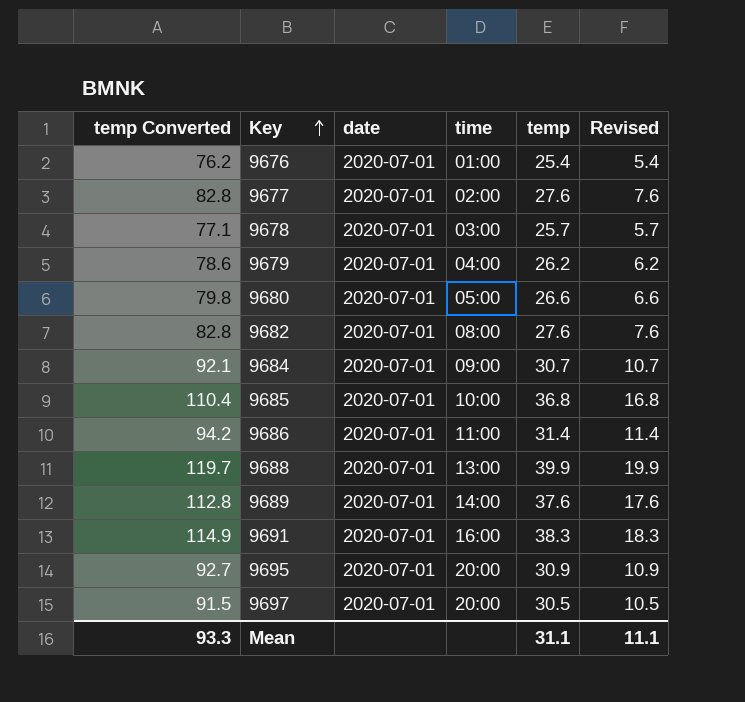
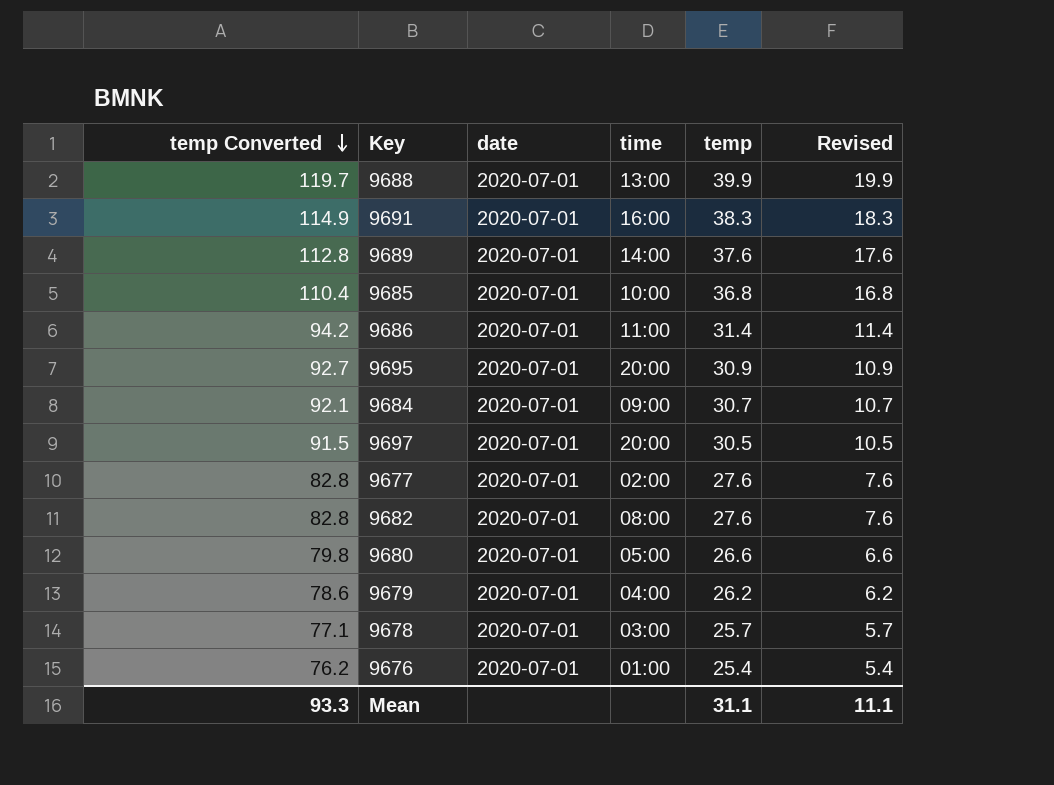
row order: Key ascending -> temp Converted descending

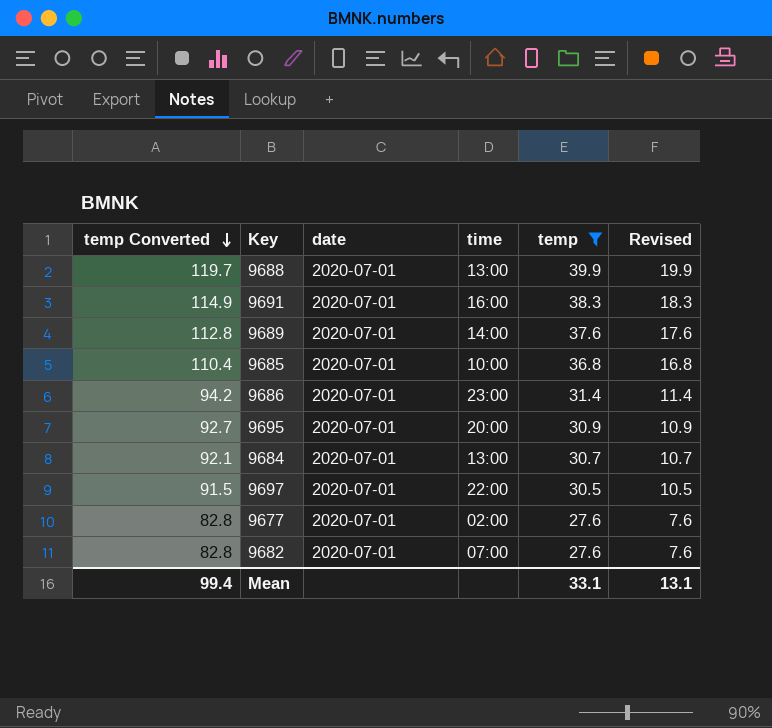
filter: none -> temp >= 27.6
9686 | time: 11:00 -> 23:00
9684 | time: 09:00 -> 13:00
9697 | time: 20:00 -> 22:00
9682 | time: 08:00 -> 07:00
Mean | temp Converted: 93.3 -> 99.4
Mean | temp: 31.1 -> 33.1
Mean | Revised: 11.1 -> 13.1

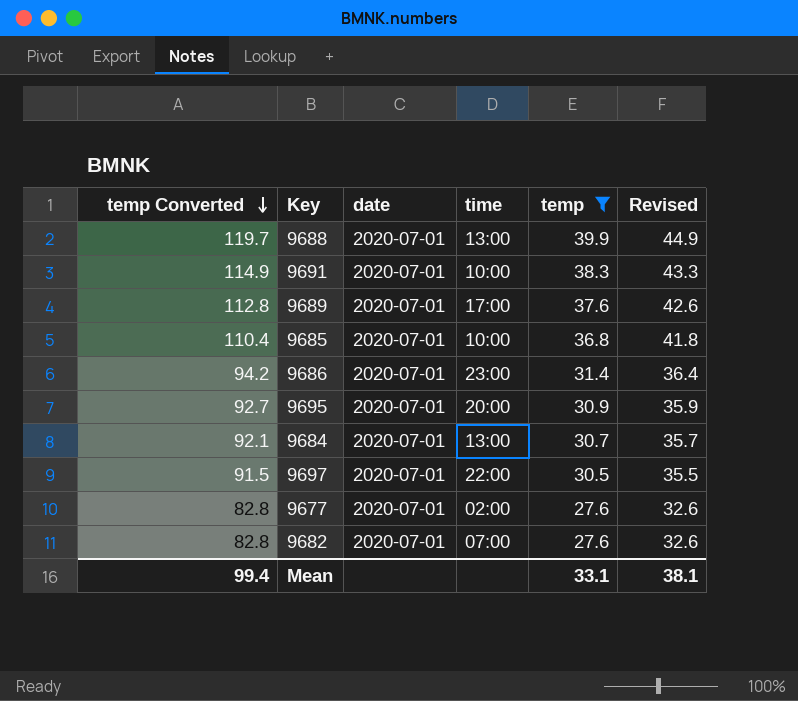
column Revised | formula: [temp] - 20 -> [temp] + 5
9691 | time: 16:00 -> 10:00
9689 | time: 14:00 -> 17:00
Mean | Revised: 13.1 -> 38.1

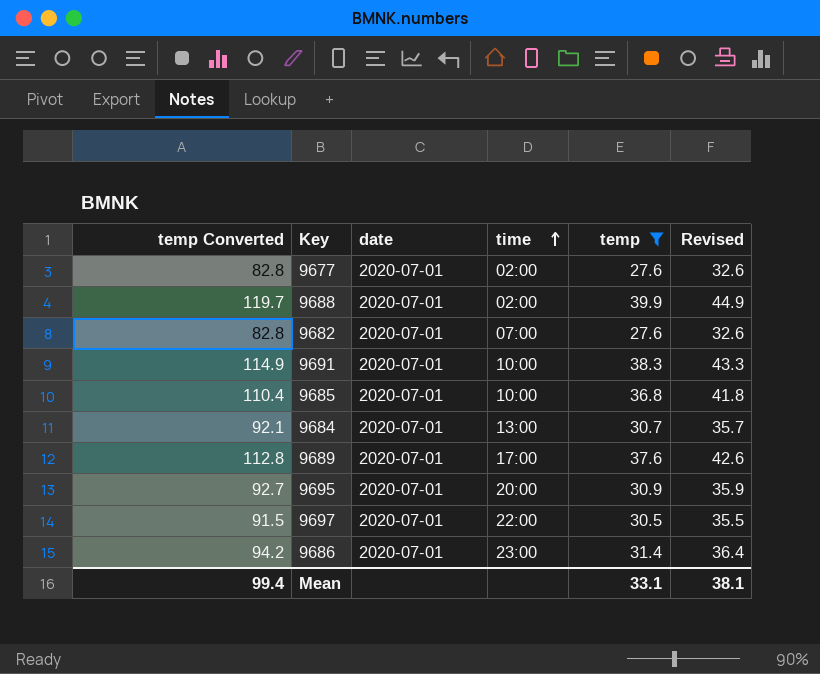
row order: temp Converted descending -> time ascending
9688 | time: 13:00 -> 02:00

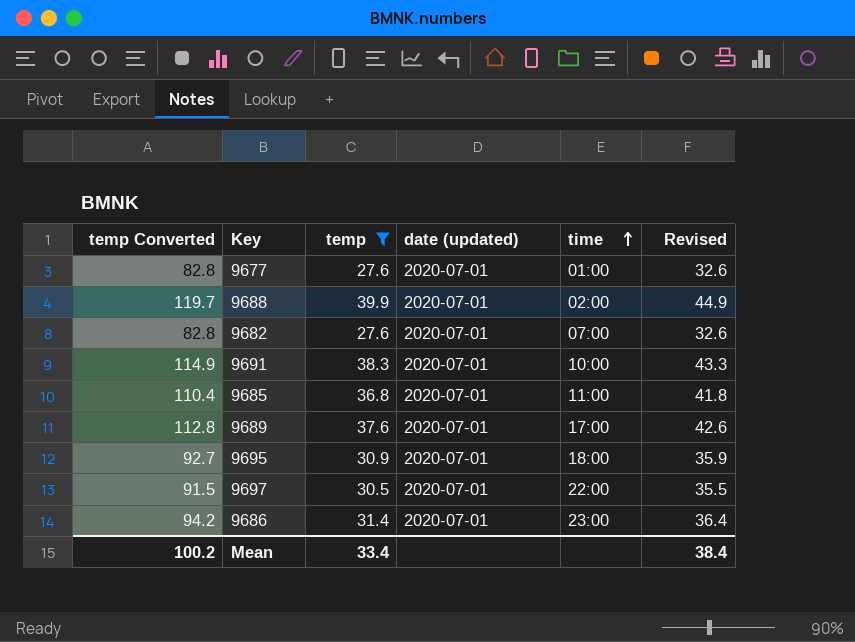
column temp | position: 5 -> 3
column name: date -> date (updated)
row 9684: 92.1 | 2020-07-01 | 13:00 | 30.7 | 35.7 -> none
9677 | time: 02:00 -> 01:00
9685 | time: 10:00 -> 11:00
9695 | time: 20:00 -> 18:00
Mean | temp Converted: 99.4 -> 100.2
Mean | temp: 33.1 -> 33.4
Mean | Revised: 38.1 -> 38.4

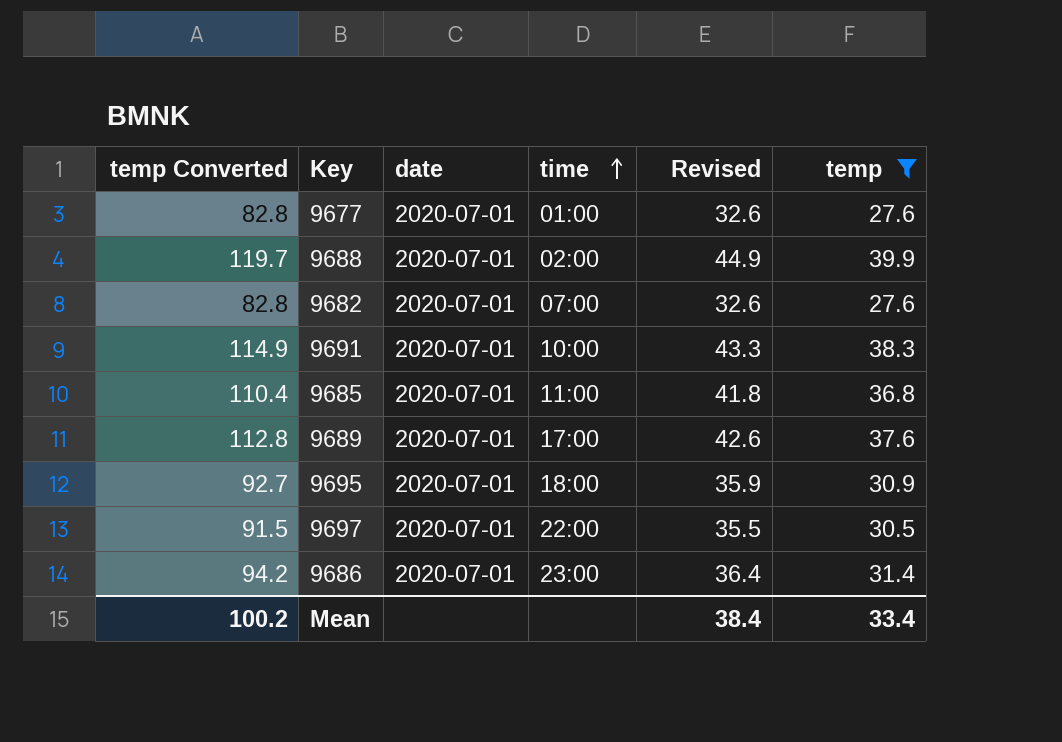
column name: date (updated) -> date
column temp | position: 3 -> 6

